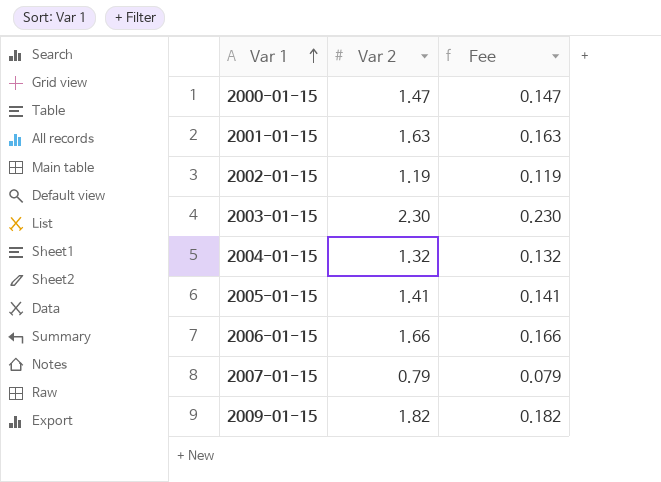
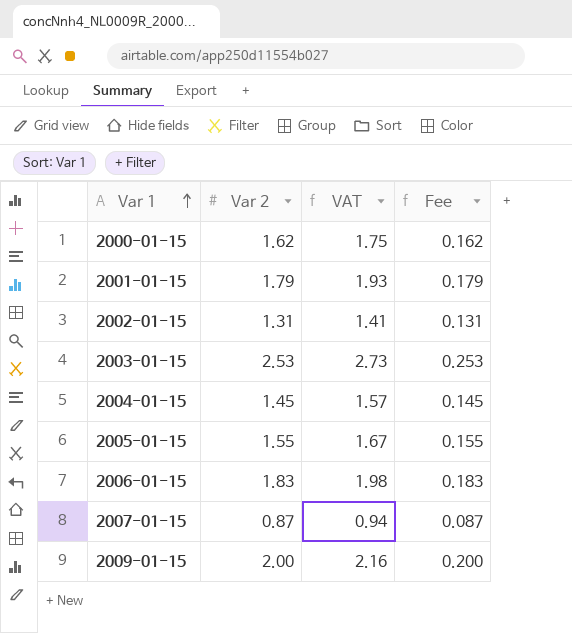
column VAT | formula: none -> [Var 2] * 1.08
2000-01-15 | Var 2: 1.47 -> 1.62
2000-01-15 | Fee: 0.147 -> 0.162
2001-01-15 | Var 2: 1.63 -> 1.79
2001-01-15 | Fee: 0.163 -> 0.179
2002-01-15 | Var 2: 1.19 -> 1.31
2002-01-15 | Fee: 0.119 -> 0.131
2003-01-15 | Var 2: 2.30 -> 2.53
2003-01-15 | Fee: 0.230 -> 0.253
2004-01-15 | Var 2: 1.32 -> 1.45
2004-01-15 | Fee: 0.132 -> 0.145
2005-01-15 | Var 2: 1.41 -> 1.55
2005-01-15 | Fee: 0.141 -> 0.155
2006-01-15 | Var 2: 1.66 -> 1.83
2006-01-15 | Fee: 0.166 -> 0.183
2007-01-15 | Var 2: 0.79 -> 0.87
2007-01-15 | Fee: 0.079 -> 0.087
2009-01-15 | Var 2: 1.82 -> 2.00
2009-01-15 | Fee: 0.182 -> 0.200

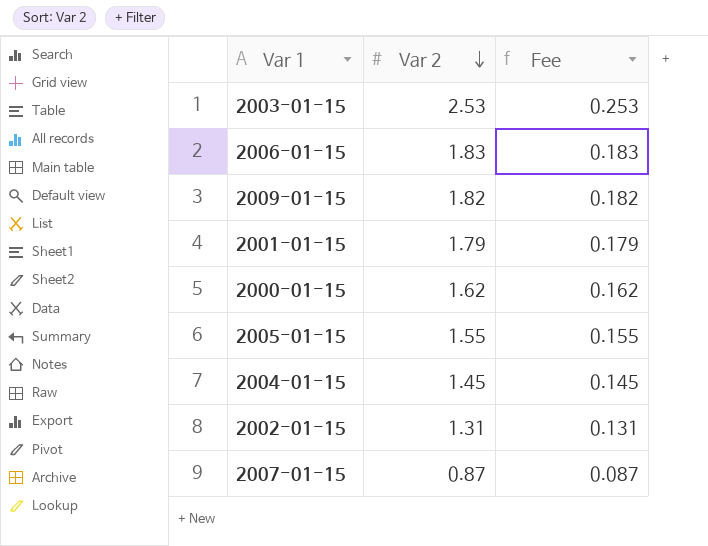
row order: Var 1 ascending -> Var 2 descending
column VAT | formula: [Var 2] * 1.08 -> none
2009-01-15 | Var 2: 2.00 -> 1.82
2009-01-15 | Fee: 0.200 -> 0.182

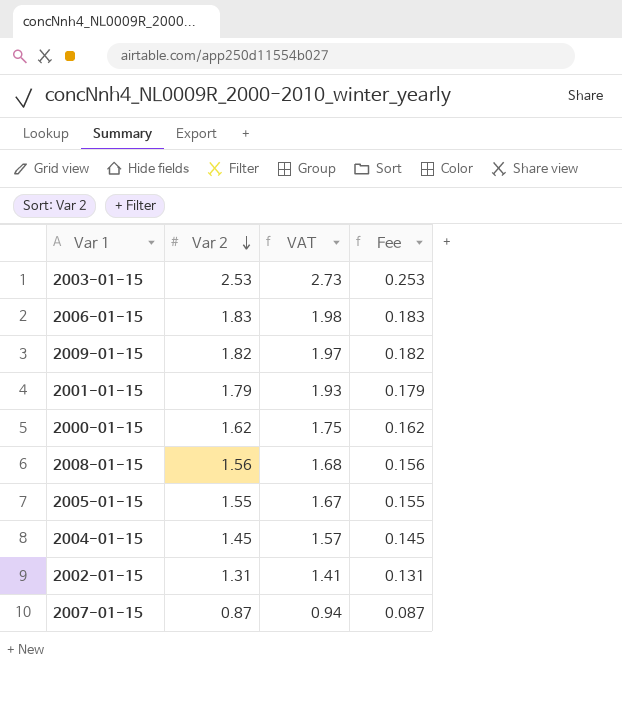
column VAT | formula: none -> [Var 2] * 1.08
row 2008-01-15: none -> 1.56 | 1.68 | 0.156

